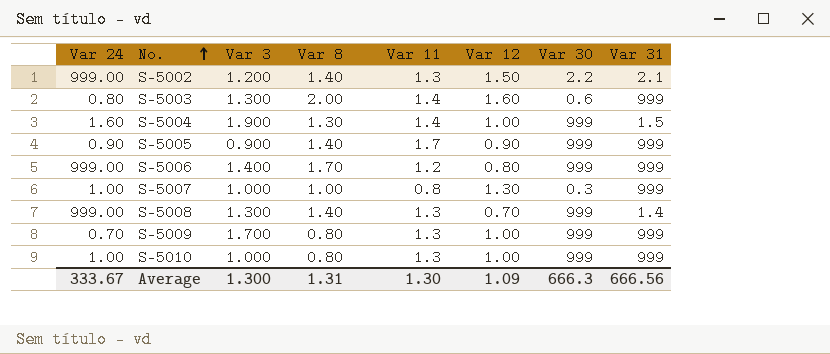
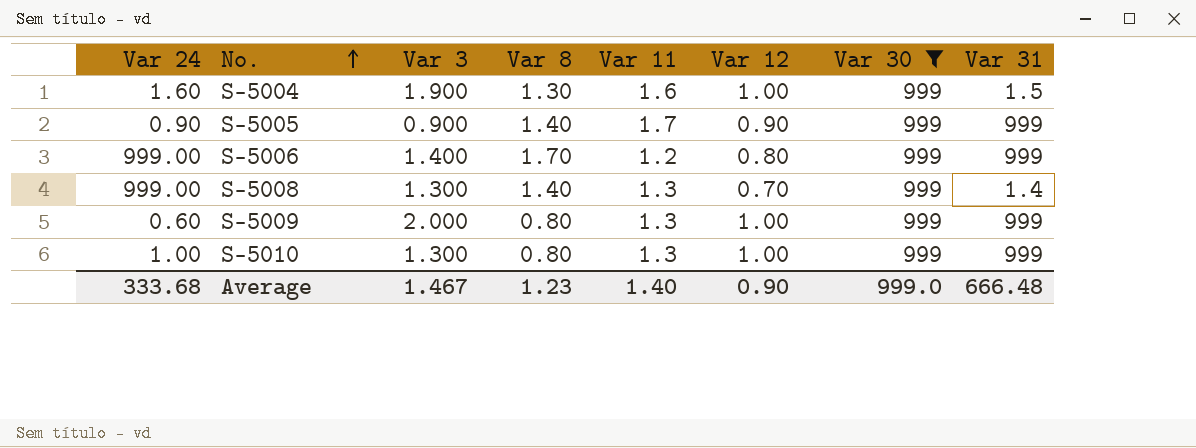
filter: none -> Var 30 = 999
S-5004 | Var 11: 1.4 -> 1.6
S-5009 | Var 24: 0.70 -> 0.60
S-5009 | Var 3: 1.700 -> 2.000
S-5010 | Var 3: 1.000 -> 1.300
Average | Var 24: 333.67 -> 333.68
Average | Var 3: 1.300 -> 1.467
Average | Var 8: 1.31 -> 1.23
Average | Var 11: 1.30 -> 1.40
Average | Var 12: 1.09 -> 0.90
Average | Var 30: 666.3 -> 999.0
Average | Var 31: 666.56 -> 666.48

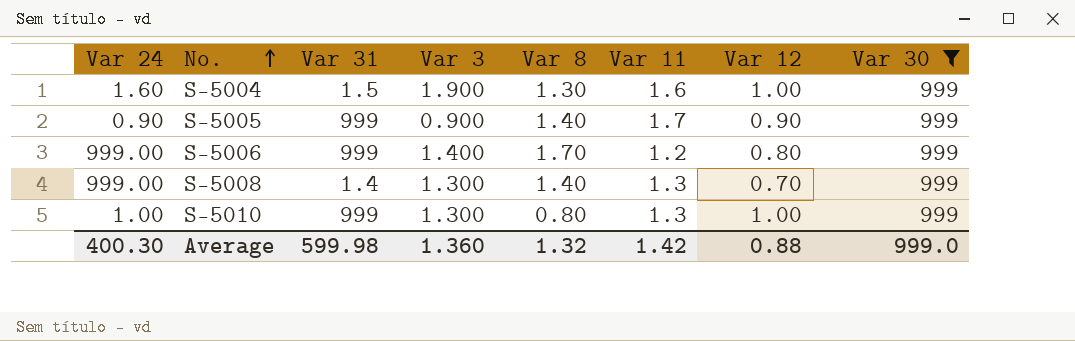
column Var 31 | position: 8 -> 3
row S-5009: 0.60 | 2.000 | 0.80 | 1.3 | 1.00 | 999 | 999 -> none
Average | Var 24: 333.68 -> 400.30
Average | Var 31: 666.48 -> 599.98
Average | Var 3: 1.467 -> 1.360
Average | Var 8: 1.23 -> 1.32
Average | Var 11: 1.40 -> 1.42
Average | Var 12: 0.90 -> 0.88

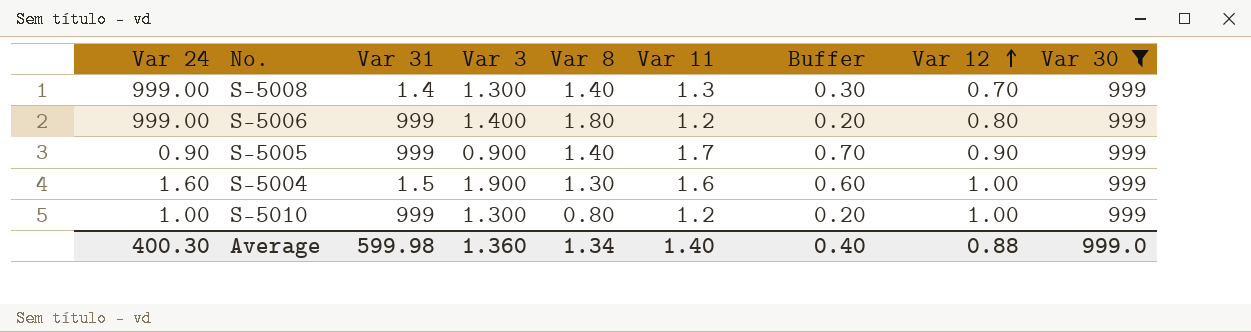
row order: No. ascending -> Var 12 ascending
column Buffer | formula: none -> [Var 11] - 1
S-5006 | Var 8: 1.70 -> 1.80
S-5010 | Var 11: 1.3 -> 1.2
Average | Var 8: 1.32 -> 1.34
Average | Var 11: 1.42 -> 1.40

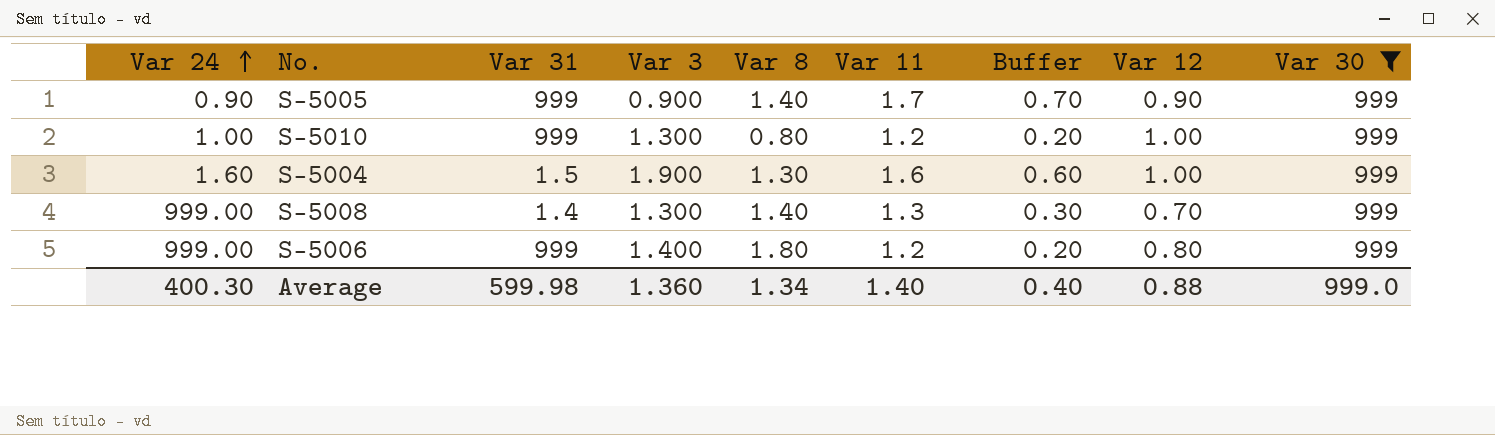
row order: Var 12 ascending -> Var 24 ascending

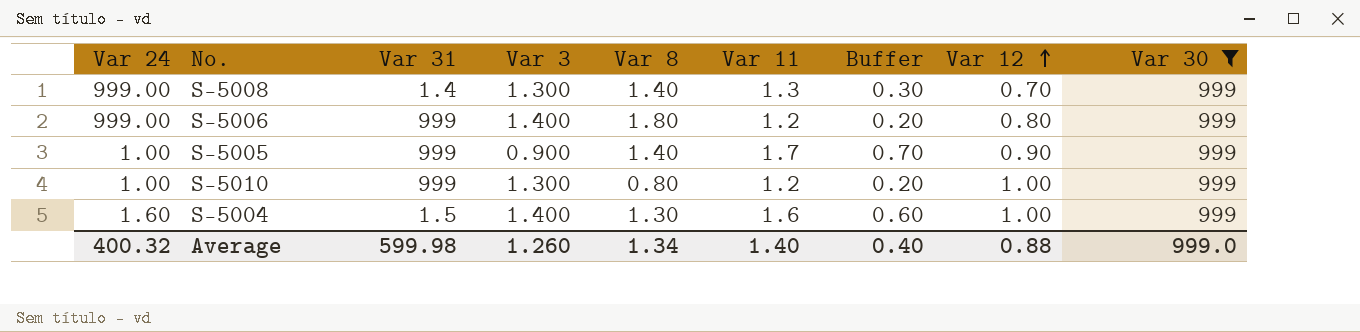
row order: Var 24 ascending -> Var 12 ascending
S-5005 | Var 24: 0.90 -> 1.00
S-5004 | Var 3: 1.900 -> 1.400
Average | Var 24: 400.30 -> 400.32
Average | Var 3: 1.360 -> 1.260

